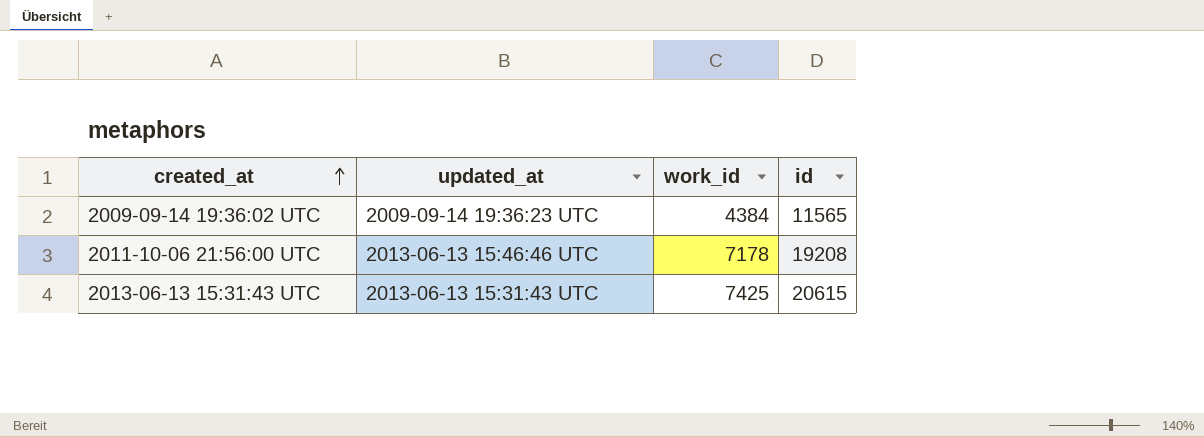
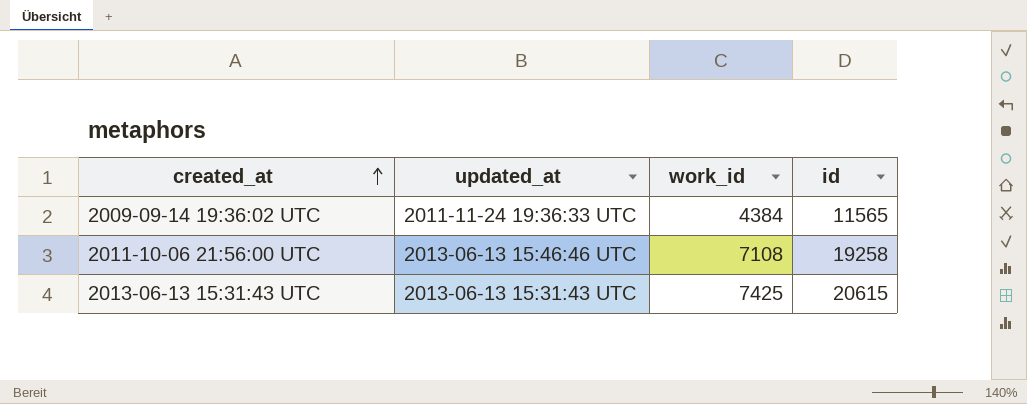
2009-09-14 19:36:02 UTC | updated_at: 2009-09-14 19:36:23 UTC -> 2011-11-24 19:36:33 UTC
2011-10-06 21:56:00 UTC | work_id: 7178 -> 7108
2011-10-06 21:56:00 UTC | id: 19208 -> 19258

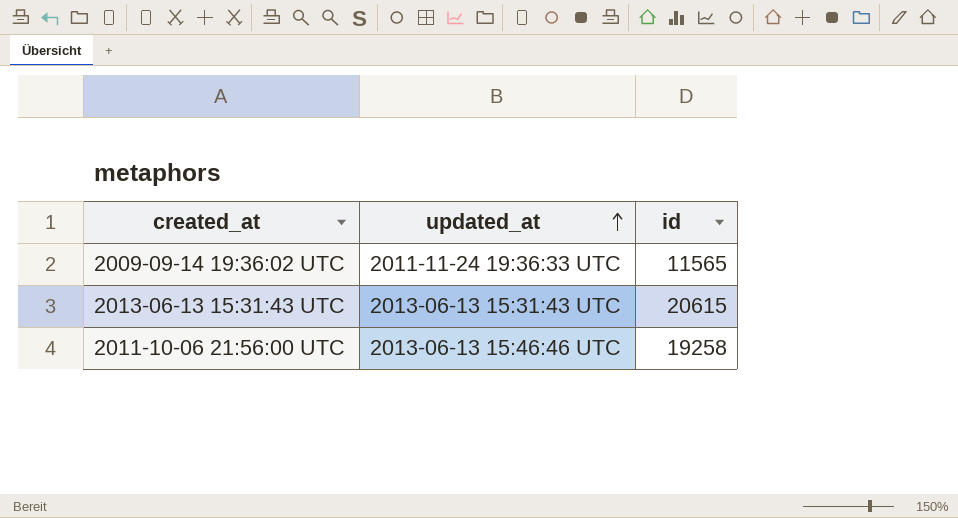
row order: created_at ascending -> updated_at ascending
column work_id | position: 3 -> none

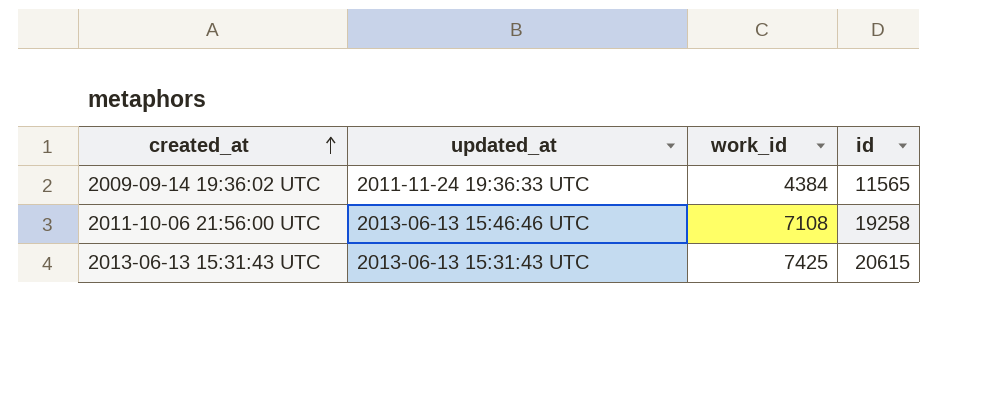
row order: updated_at ascending -> created_at ascending
column work_id | position: none -> 3

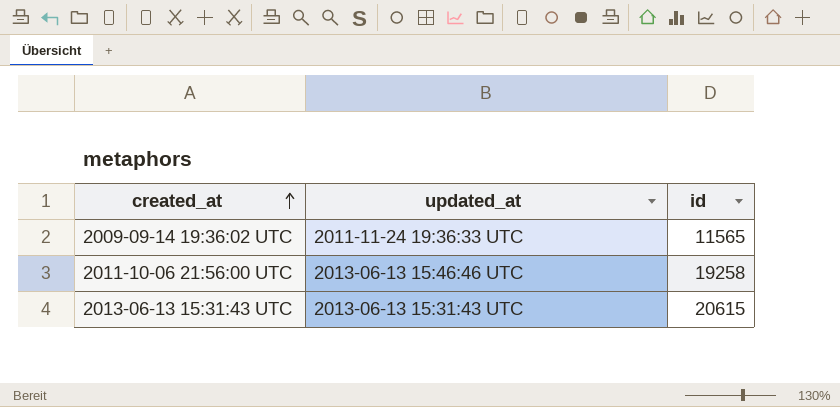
column work_id | position: 3 -> none

